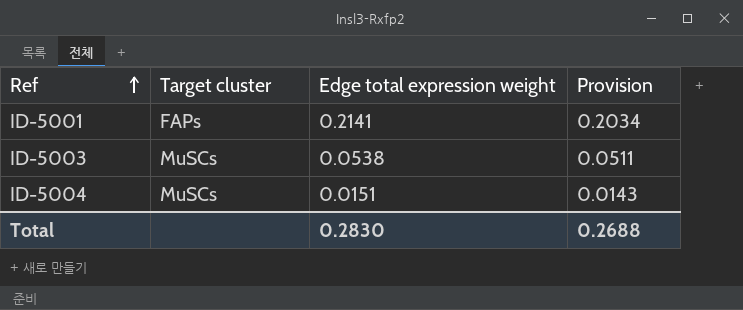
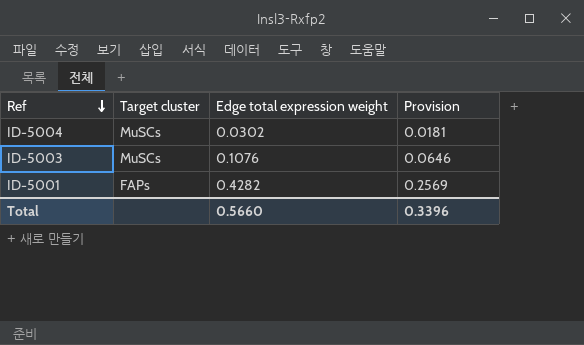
row order: Ref ascending -> Ref descending
column Provision | formula: [Edge total expression weight] * 0.95 -> [Edge total expression weight] * 0.6
ID-5004 | Edge total expression weight: 0.0151 -> 0.0302
ID-5003 | Edge total expression weight: 0.0538 -> 0.1076
ID-5001 | Edge total expression weight: 0.2141 -> 0.4282
Total | Edge total expression weight: 0.2830 -> 0.5660
Total | Provision: 0.2688 -> 0.3396

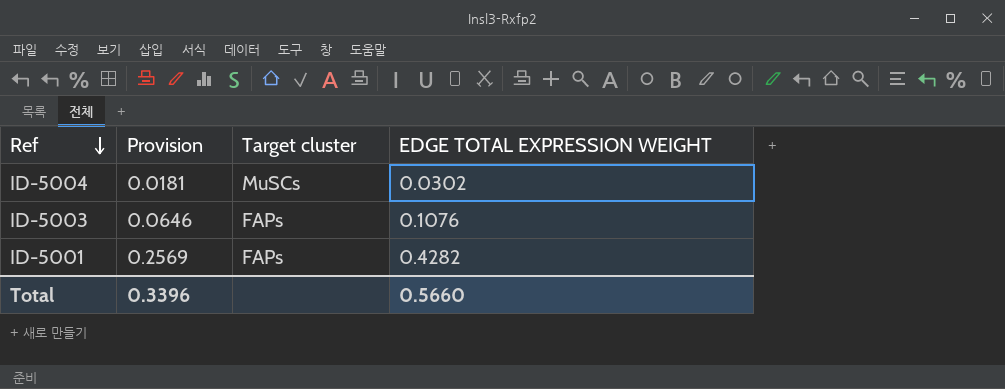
column Provision | position: 4 -> 2
column name: Edge total expression weight -> EDGE TOTAL EXPRESSION WEIGHT
ID-5003 | Target cluster: MuSCs -> FAPs

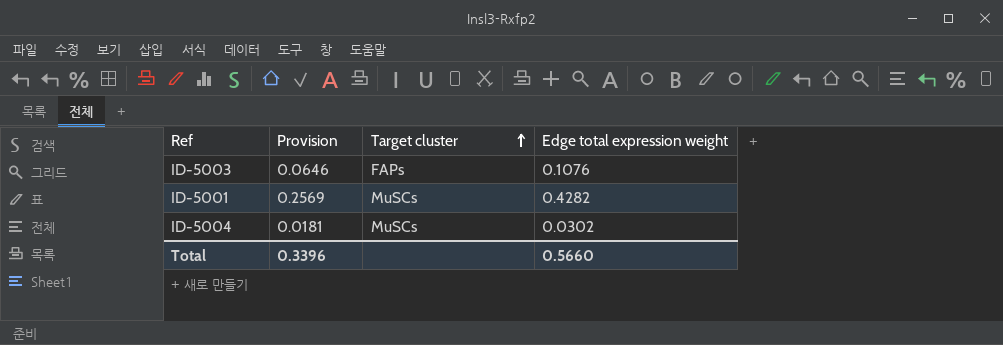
row order: Ref descending -> Target cluster ascending
column name: EDGE TOTAL EXPRESSION WEIGHT -> Edge total expression weight
ID-5001 | Target cluster: FAPs -> MuSCs

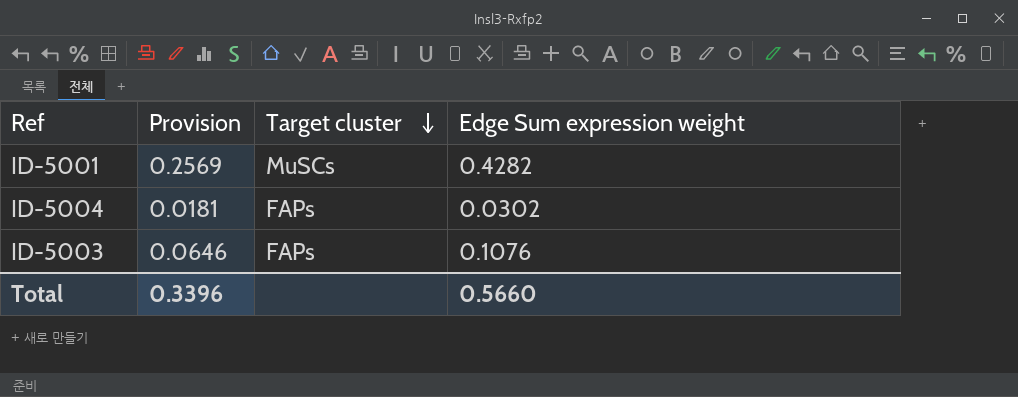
row order: Target cluster ascending -> Target cluster descending
column name: Edge total expression weight -> Edge Sum expression weight
ID-5004 | Target cluster: MuSCs -> FAPs

